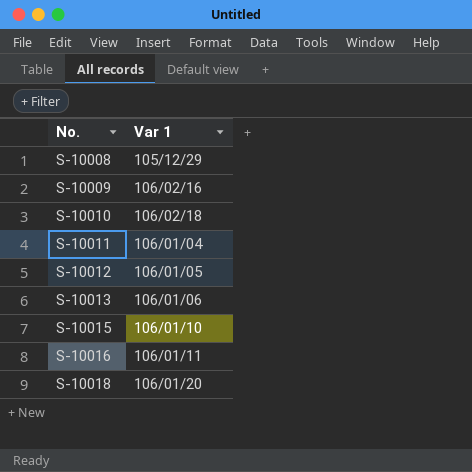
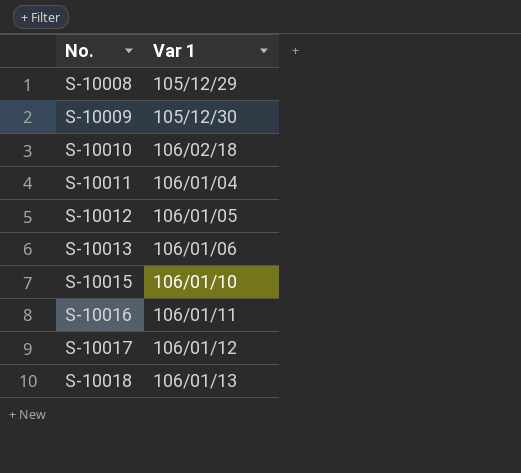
S-10009 | Var 1: 106/02/16 -> 105/12/30
row S-10017: none -> 106/01/12
S-10018 | Var 1: 106/01/20 -> 106/01/13

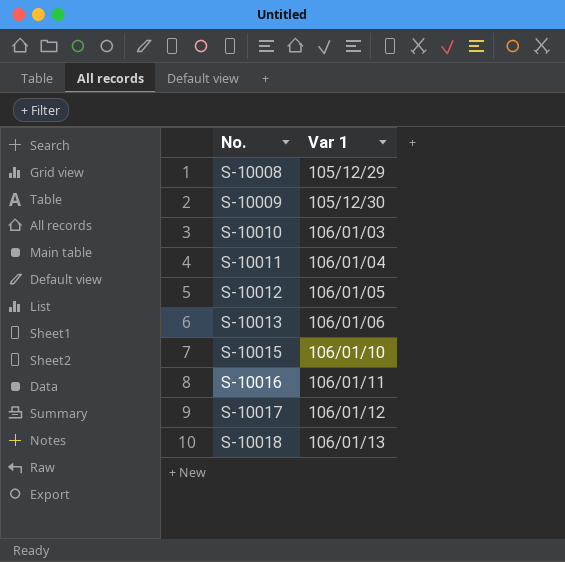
S-10010 | Var 1: 106/02/18 -> 106/01/03

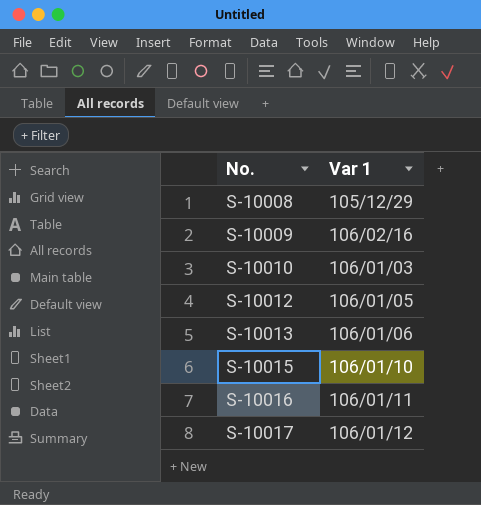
row S-10011: 106/01/04 -> none
row S-10018: 106/01/13 -> none
S-10009 | Var 1: 105/12/30 -> 106/02/16

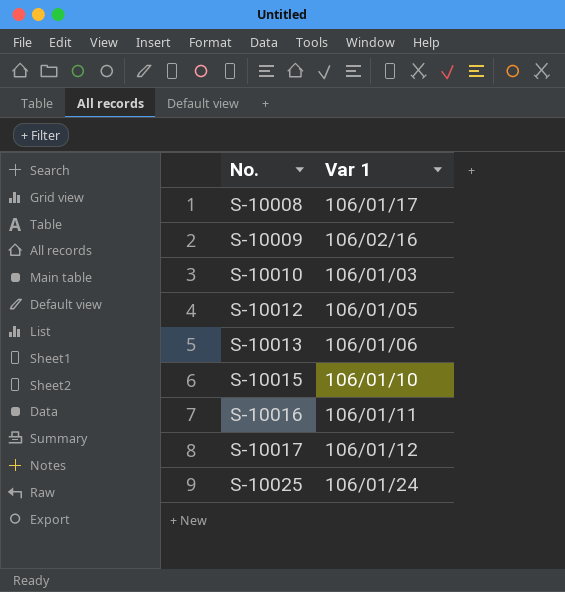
S-10008 | Var 1: 105/12/29 -> 106/01/17
row S-10025: none -> 106/01/24

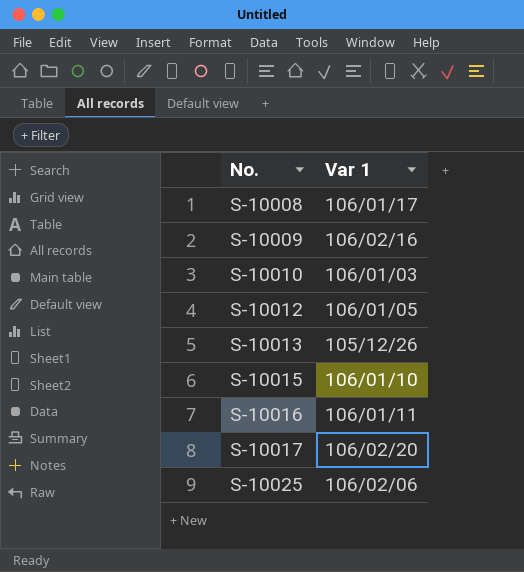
S-10013 | Var 1: 106/01/06 -> 105/12/26
S-10017 | Var 1: 106/01/12 -> 106/02/20
S-10025 | Var 1: 106/01/24 -> 106/02/06

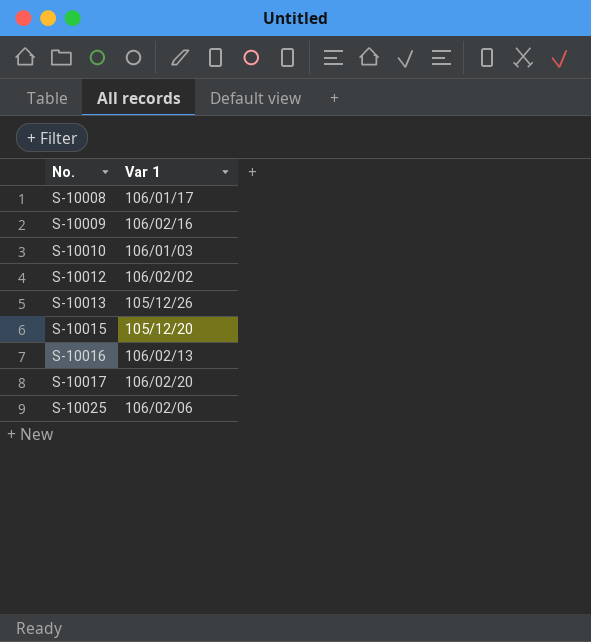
S-10012 | Var 1: 106/01/05 -> 106/02/02
S-10015 | Var 1: 106/01/10 -> 105/12/20
S-10016 | Var 1: 106/01/11 -> 106/02/13

